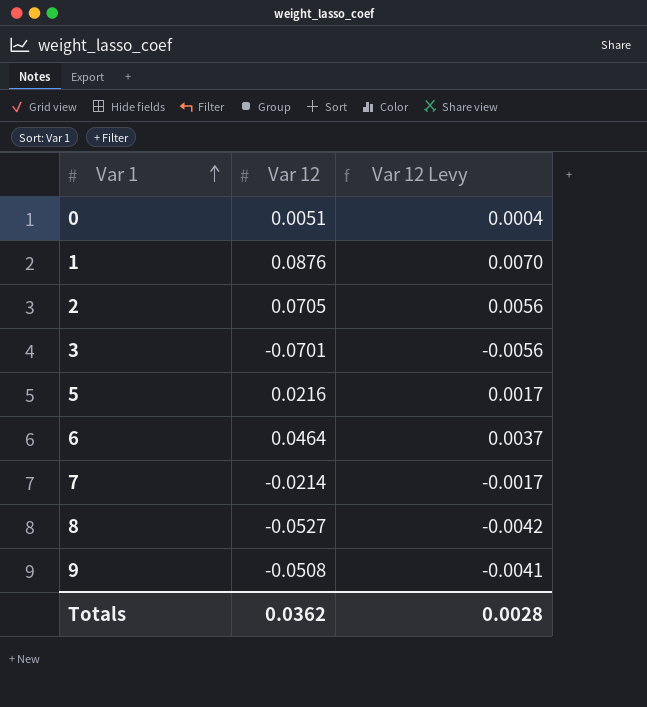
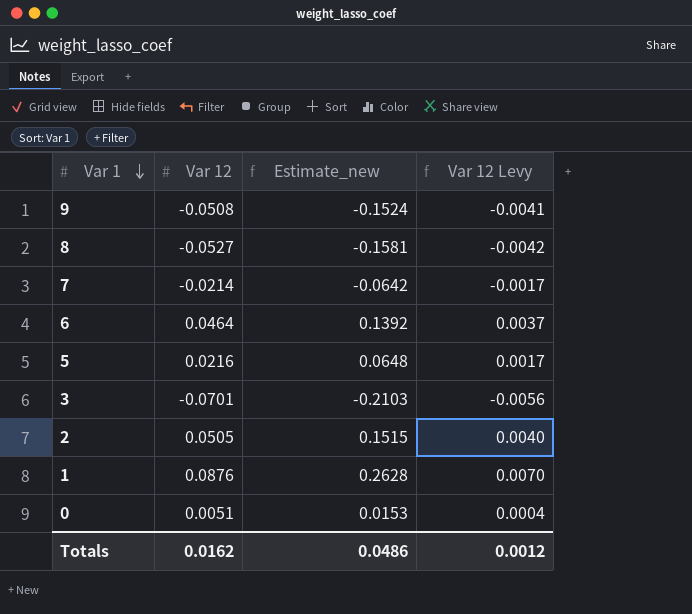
row order: Var 1 ascending -> Var 1 descending
column Estimate_new | formula: none -> [Var 12] * 3
2 | Var 12: 0.0705 -> 0.0505
2 | Var 12 Levy: 0.0056 -> 0.0040
Totals | Var 12: 0.0362 -> 0.0162
Totals | Var 12 Levy: 0.0028 -> 0.0012

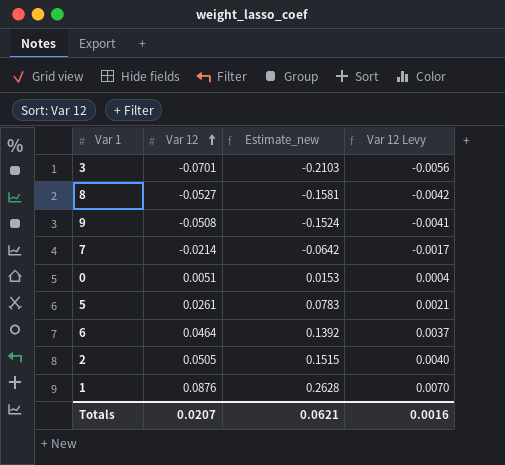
row order: Var 1 descending -> Var 12 ascending
5 | Var 12: 0.0216 -> 0.0261
5 | Estimate_new: 0.0648 -> 0.0783
5 | Var 12 Levy: 0.0017 -> 0.0021
Totals | Var 12: 0.0162 -> 0.0207
Totals | Estimate_new: 0.0486 -> 0.0621
Totals | Var 12 Levy: 0.0012 -> 0.0016

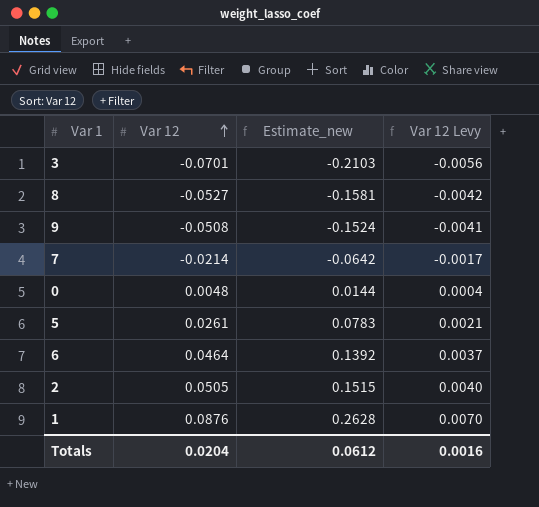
0 | Var 12: 0.0051 -> 0.0048
0 | Estimate_new: 0.0153 -> 0.0144
Totals | Var 12: 0.0207 -> 0.0204
Totals | Estimate_new: 0.0621 -> 0.0612

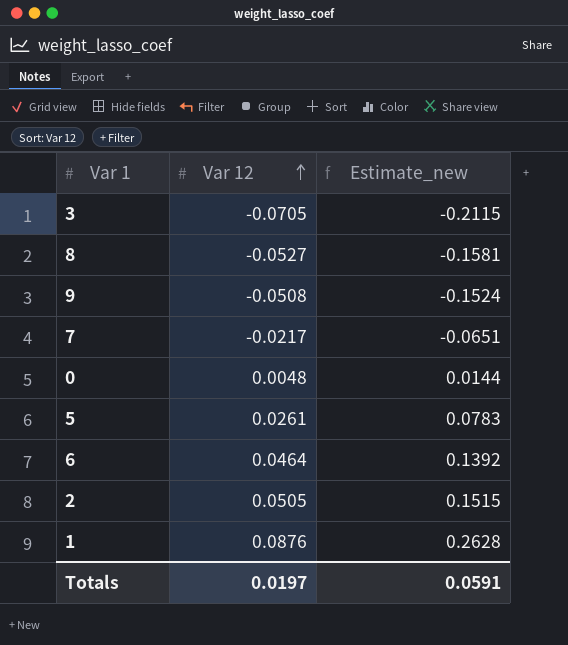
column Var 12 Levy | formula: [Var 12] * 0.08 -> none
3 | Var 12: -0.0701 -> -0.0705
3 | Estimate_new: -0.2103 -> -0.2115
7 | Var 12: -0.0214 -> -0.0217
7 | Estimate_new: -0.0642 -> -0.0651
Totals | Var 12: 0.0204 -> 0.0197
Totals | Estimate_new: 0.0612 -> 0.0591

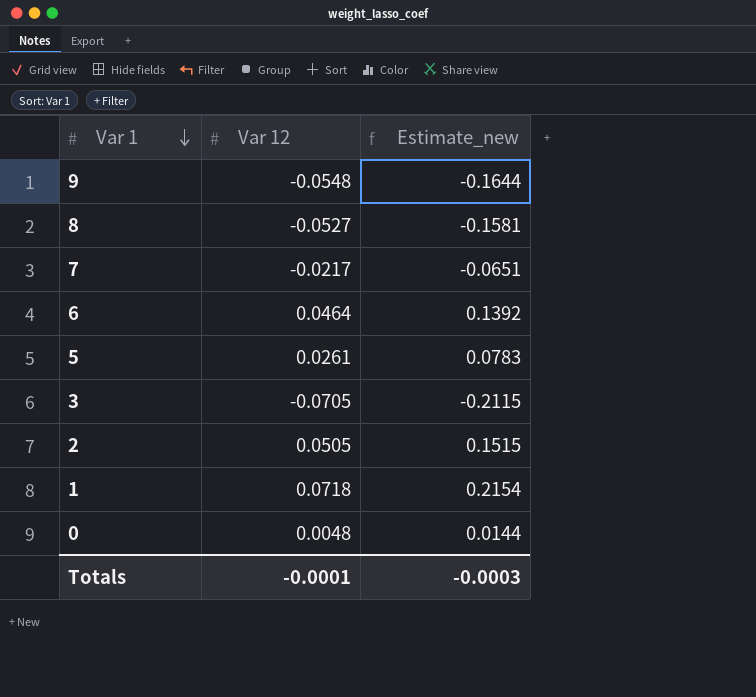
row order: Var 12 ascending -> Var 1 descending
9 | Var 12: -0.0508 -> -0.0548
9 | Estimate_new: -0.1524 -> -0.1644
1 | Var 12: 0.0876 -> 0.0718
1 | Estimate_new: 0.2628 -> 0.2154
Totals | Var 12: 0.0197 -> -0.0001
Totals | Estimate_new: 0.0591 -> -0.0003

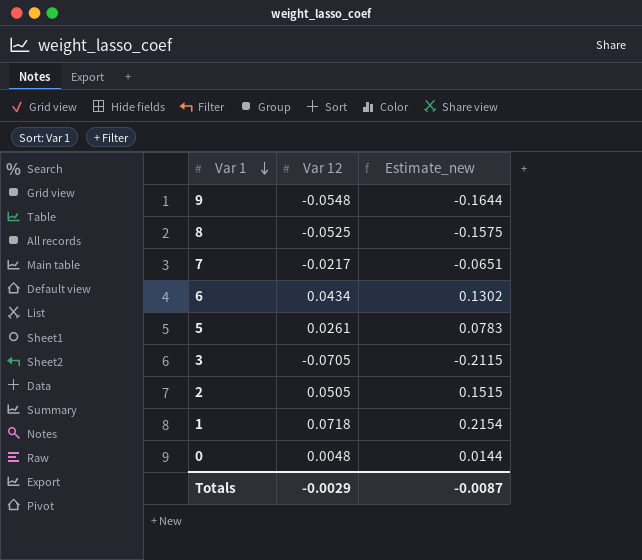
8 | Var 12: -0.0527 -> -0.0525
8 | Estimate_new: -0.1581 -> -0.1575
6 | Var 12: 0.0464 -> 0.0434
6 | Estimate_new: 0.1392 -> 0.1302
Totals | Var 12: -0.0001 -> -0.0029
Totals | Estimate_new: -0.0003 -> -0.0087

